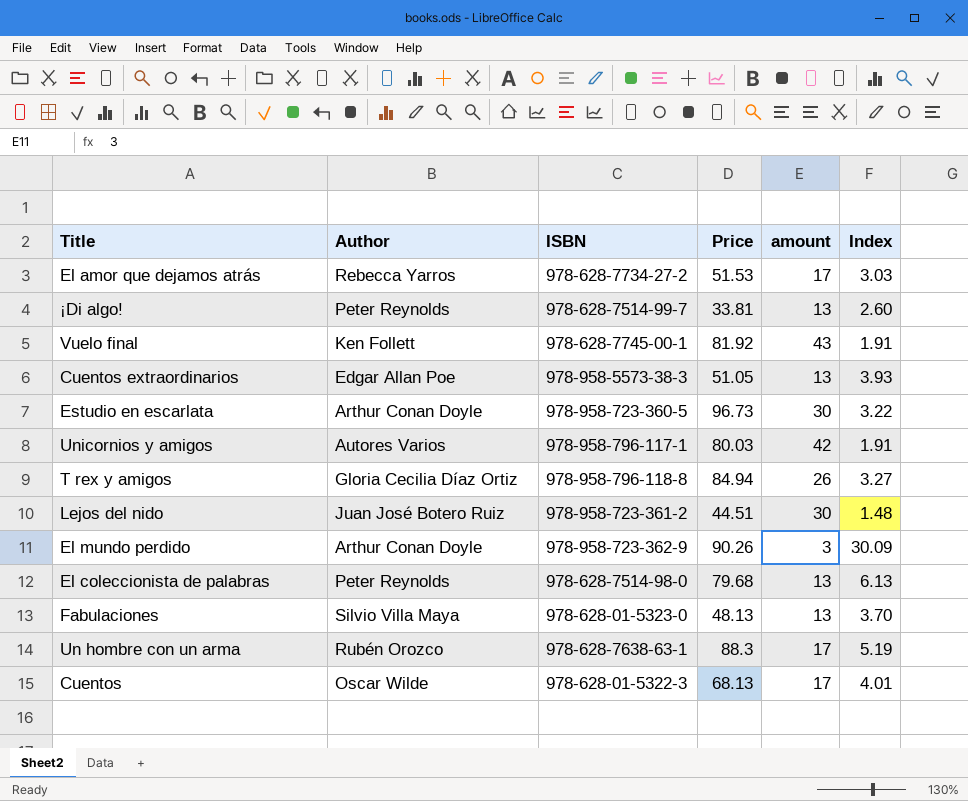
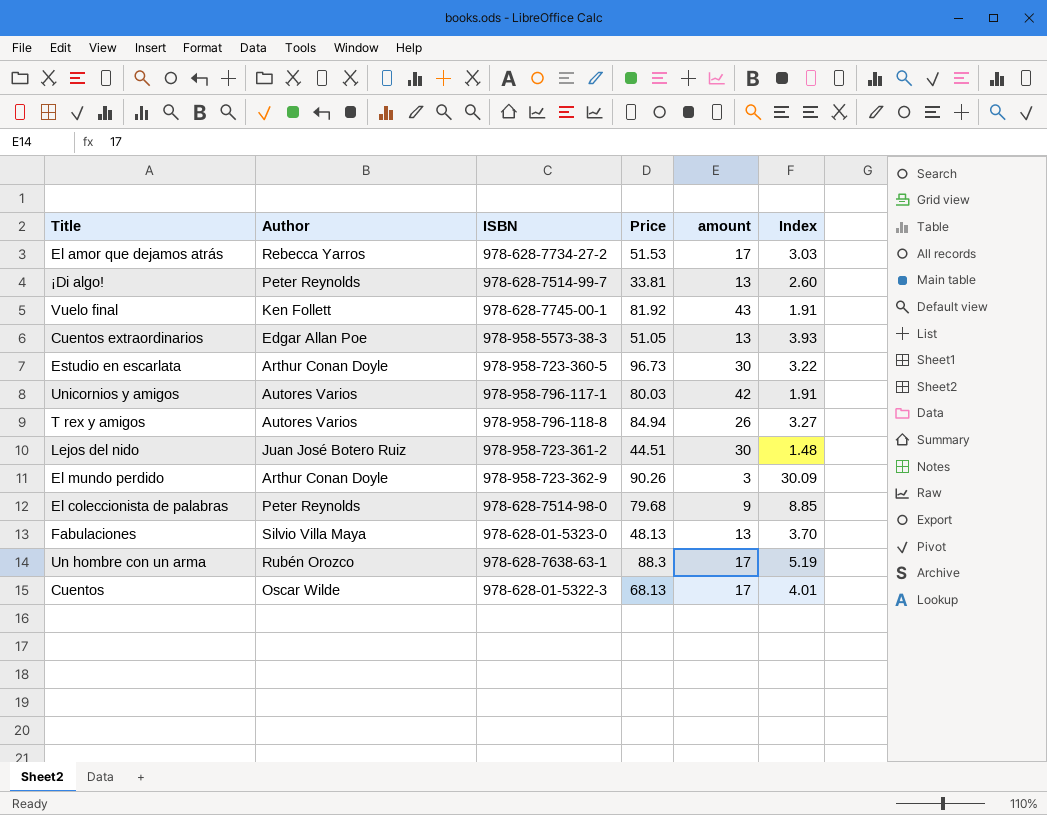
T rex y amigos | Author: Gloria Cecilia Díaz Ortiz -> Autores Varios
El coleccionista de palabras | amount: 13 -> 9
El coleccionista de palabras | Index: 6.13 -> 8.85

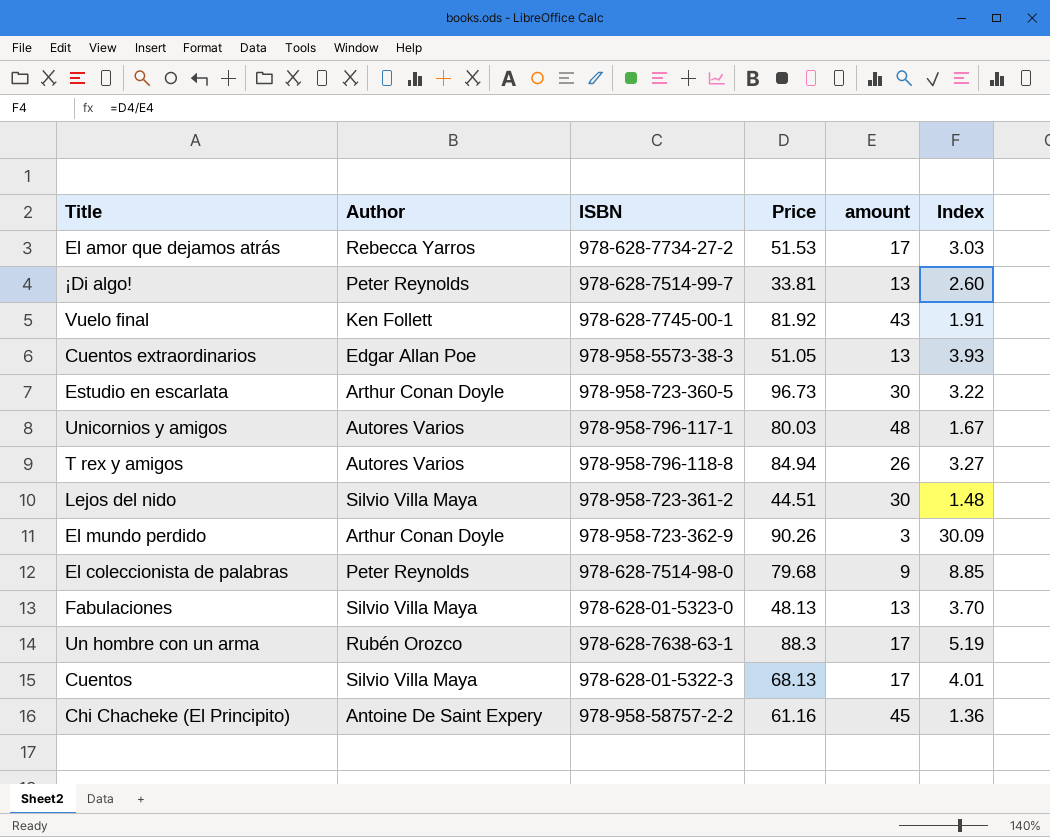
Unicornios y amigos | amount: 42 -> 48
Unicornios y amigos | Index: 1.91 -> 1.67
Lejos del nido | Author: Juan José Botero Ruiz -> Silvio Villa Maya
Cuentos | Author: Oscar Wilde -> Silvio Villa Maya
row Chi Chacheke (El Principito): none -> Antoine De Saint Expery | 978-958-58757-2-2 | 61.16 | 45 | 1.36

